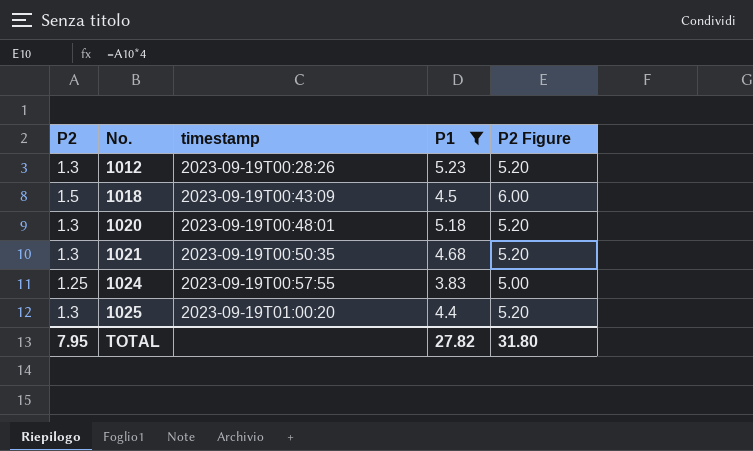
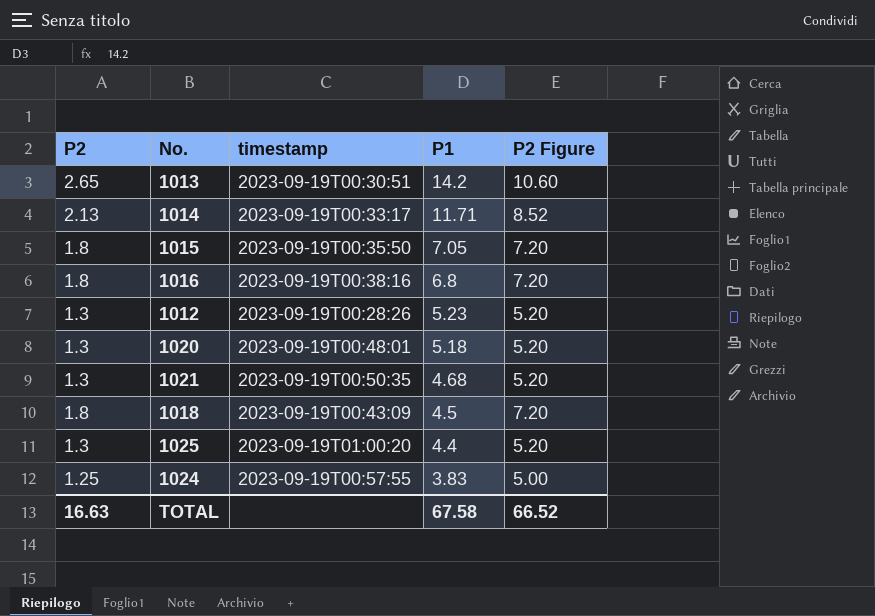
filter: P1 <= 5.23 -> none
row order: No. ascending -> P1 descending
1018 | P2: 1.5 -> 1.8
1018 | P2 Figure: 6.00 -> 7.20
TOTAL | P2: 7.95 -> 16.63
TOTAL | P1: 27.82 -> 67.58
TOTAL | P2 Figure: 31.80 -> 66.52

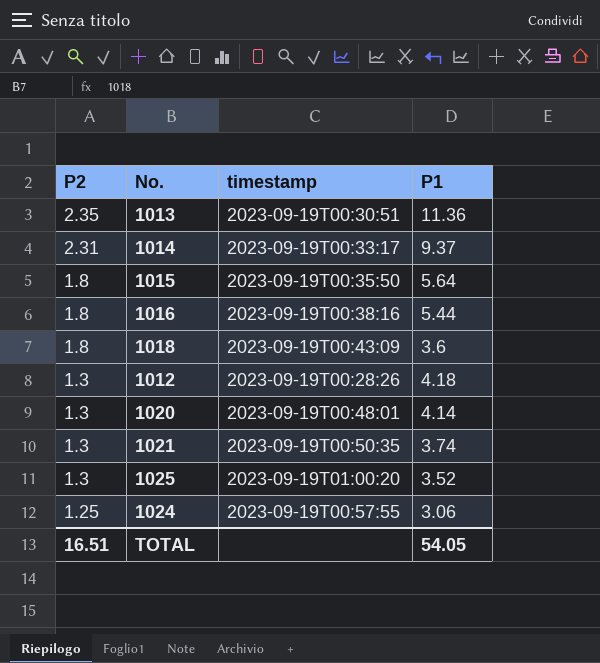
row order: P1 descending -> P2 descending
column P2 Figure | formula: [P2] * 4 -> none
1013 | P2: 2.65 -> 2.35
1013 | P1: 14.2 -> 11.36
1014 | P2: 2.13 -> 2.31
1014 | P1: 11.71 -> 9.37
1015 | P1: 7.05 -> 5.64
1016 | P1: 6.8 -> 5.44
1018 | P1: 4.5 -> 3.6
1012 | P1: 5.23 -> 4.18
1020 | P1: 5.18 -> 4.14
1021 | P1: 4.68 -> 3.74
1025 | P1: 4.4 -> 3.52
1024 | P1: 3.83 -> 3.06
TOTAL | P2: 16.63 -> 16.51
TOTAL | P1: 67.58 -> 54.05

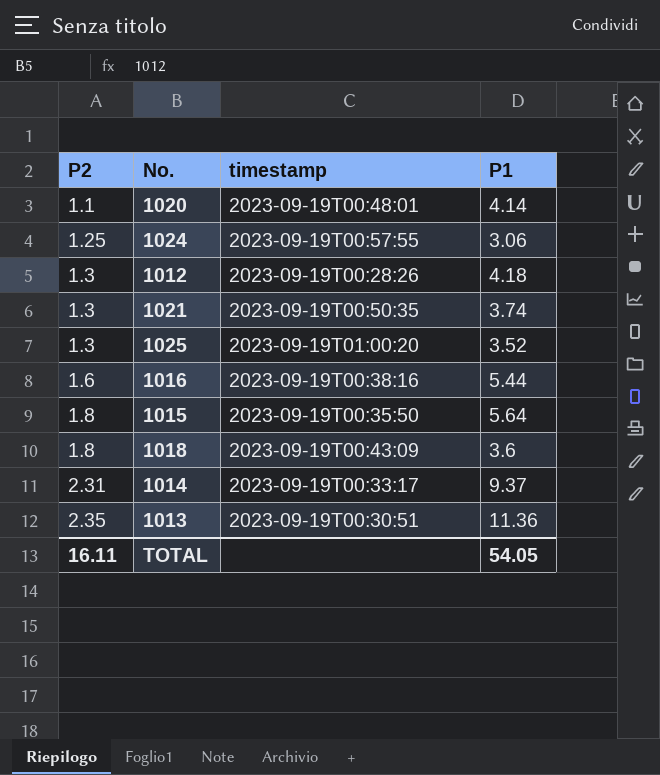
row order: P2 descending -> P2 ascending
1020 | P2: 1.3 -> 1.1
1016 | P2: 1.8 -> 1.6
TOTAL | P2: 16.51 -> 16.11

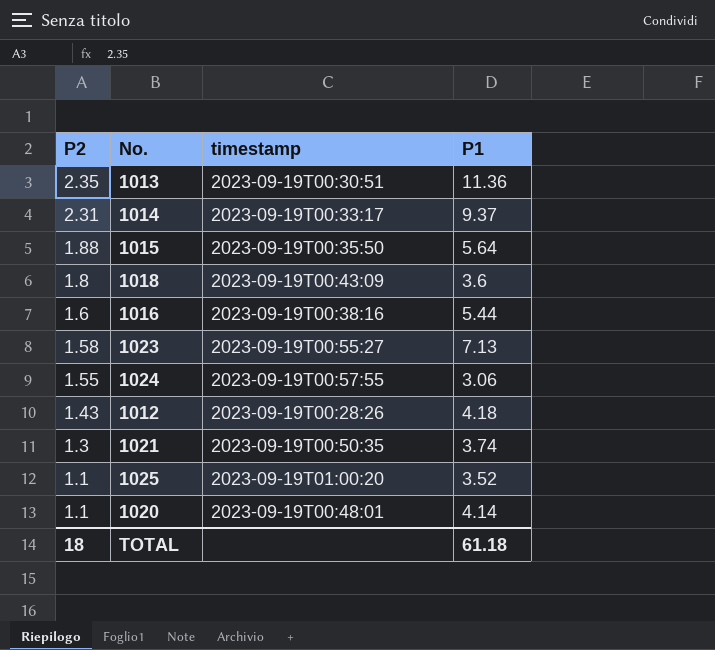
row order: P2 ascending -> P2 descending
1015 | P2: 1.8 -> 1.88
row 1023: none -> 1.58 | 2023-09-19T00:55:27 | 7.13
1024 | P2: 1.25 -> 1.55
1012 | P2: 1.3 -> 1.43
1025 | P2: 1.3 -> 1.1
TOTAL | P2: 16.11 -> 18
TOTAL | P1: 54.05 -> 61.18

